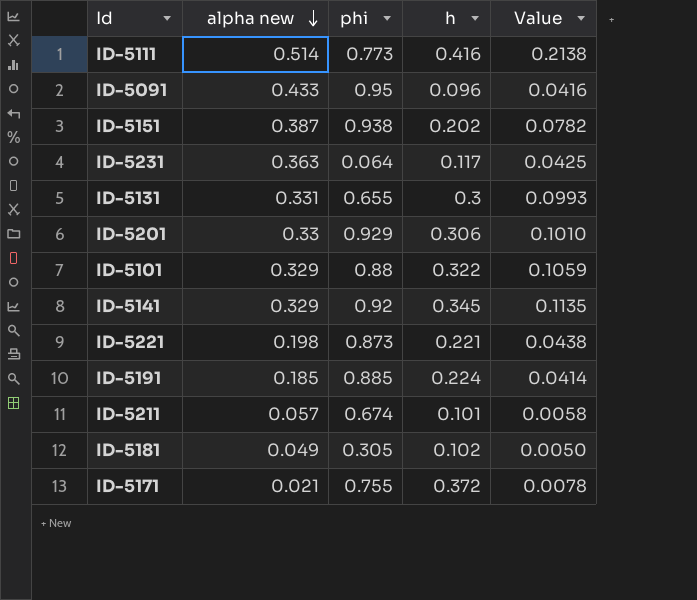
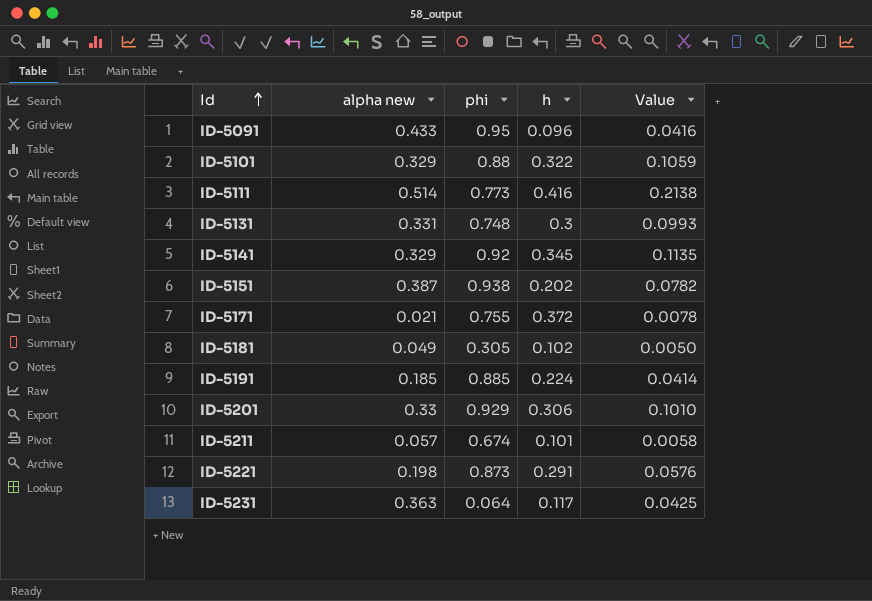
row order: alpha new descending -> Id ascending
ID-5131 | phi: 0.655 -> 0.748
ID-5221 | h: 0.221 -> 0.291
ID-5221 | Value: 0.0438 -> 0.0576

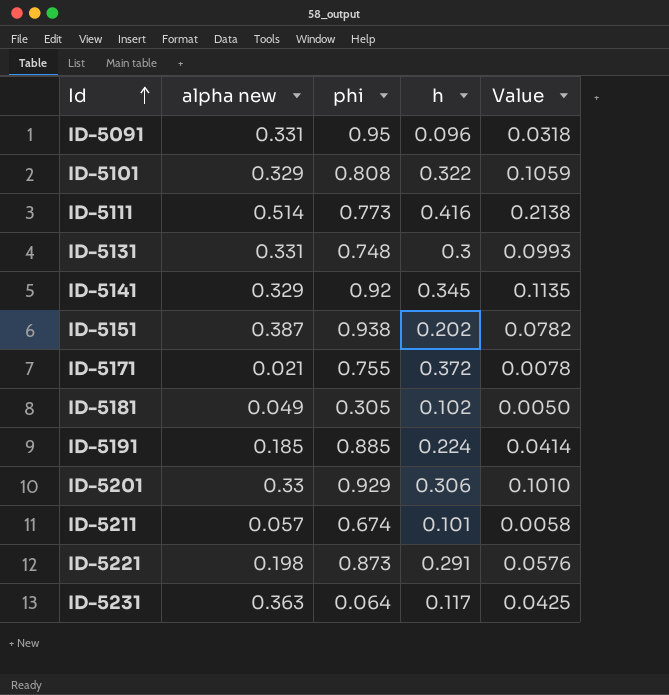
ID-5091 | alpha new: 0.433 -> 0.331
ID-5091 | Value: 0.0416 -> 0.0318
ID-5101 | phi: 0.88 -> 0.808

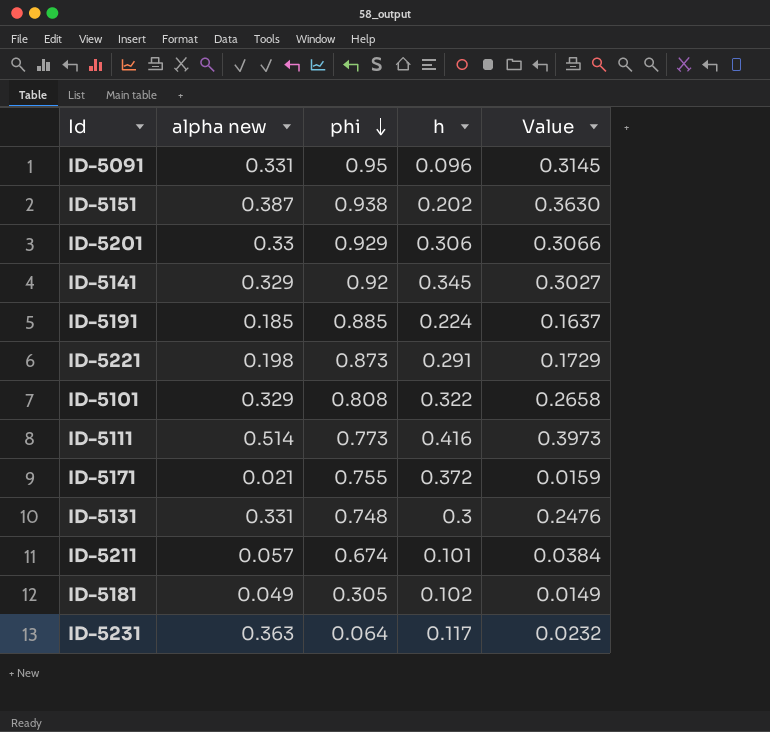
row order: Id ascending -> phi descending
column Value | formula: [alpha new] * [h] -> [alpha new] * [phi]

